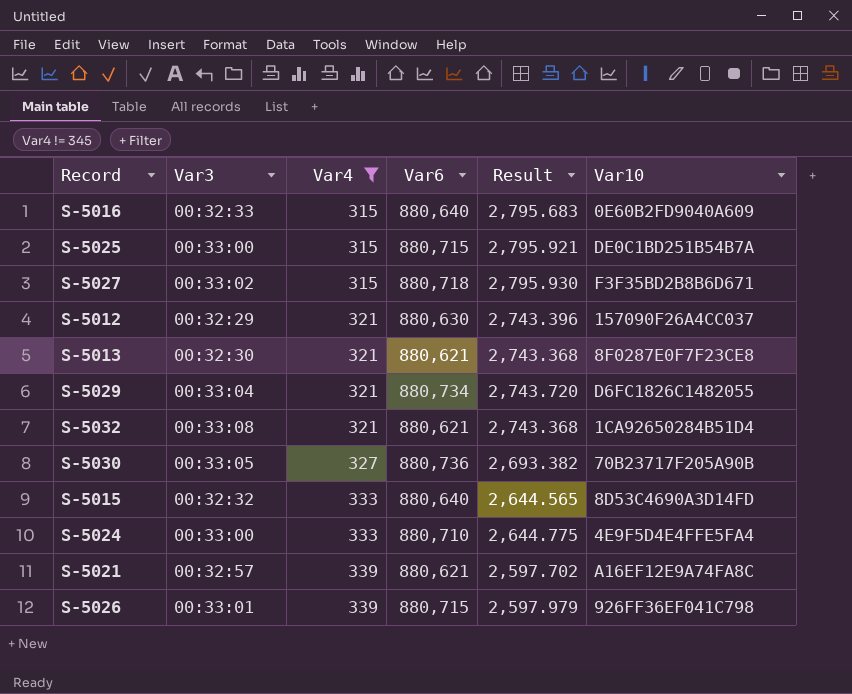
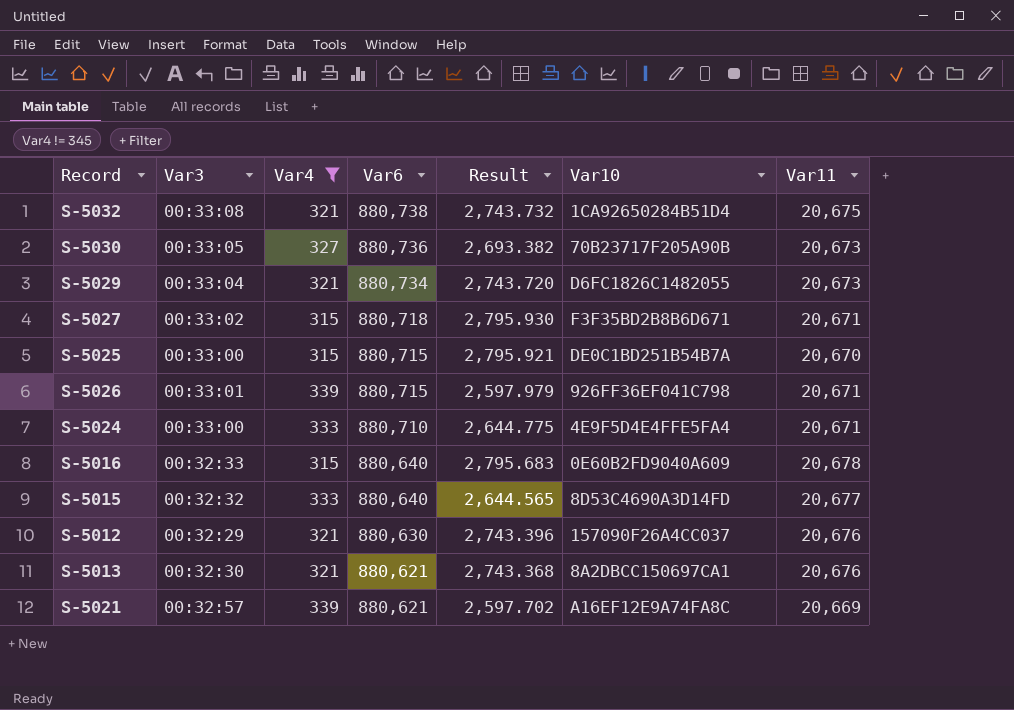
row order: Var4 ascending -> Var6 descending
column Var11 | position: none -> 7
S-5032 | Var6: 880,621 -> 880,738
S-5032 | Result: 2,743.368 -> 2,743.732
S-5013 | Var10: 8F0287E0F7F23CE8 -> 8A2DBCC150697CA1

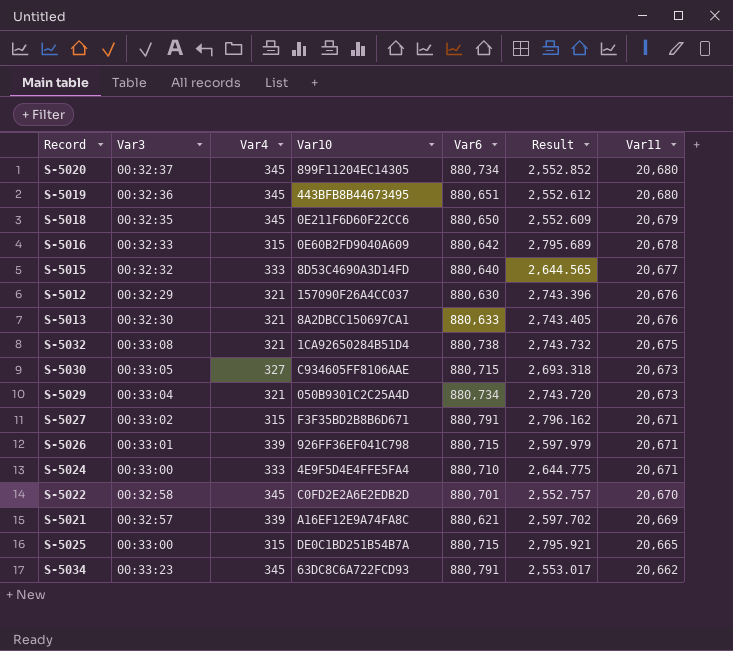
filter: Var4 != 345 -> none
row order: Var6 descending -> Var11 descending
column Var10 | position: 6 -> 4
S-5016 | Var6: 880,640 -> 880,642
S-5016 | Result: 2,795.683 -> 2,795.689
S-5013 | Var6: 880,621 -> 880,633
S-5013 | Result: 2,743.368 -> 2,743.405
S-5030 | Var10: 70B23717F205A90B -> C934605FF8106AAE
S-5030 | Var6: 880,736 -> 880,715
S-5030 | Result: 2,693.382 -> 2,693.318
S-5029 | Var10: D6FC1826C1482055 -> 050B9301C2C25A4D
S-5027 | Var6: 880,718 -> 880,791
S-5027 | Result: 2,795.930 -> 2,796.162
S-5025 | Var11: 20,670 -> 20,665

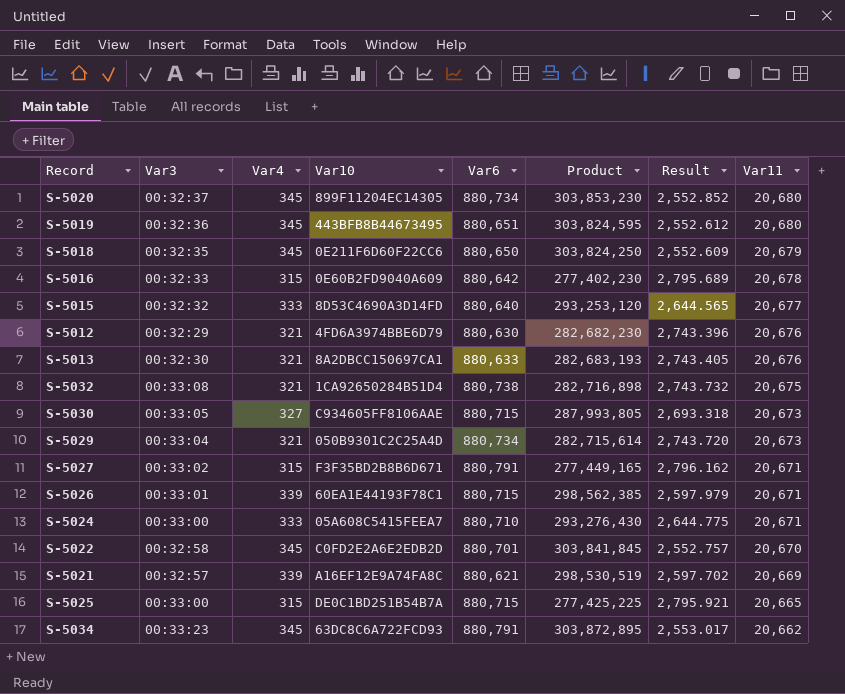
column Product | formula: none -> [Var4] * [Var6]
S-5012 | Var10: 157090F26A4CC037 -> 4FD6A3974BBE6D79
S-5026 | Var10: 926FF36EF041C798 -> 60EA1E44193F78C1
S-5024 | Var10: 4E9F5D4E4FFE5FA4 -> 05A608C5415FEEA7

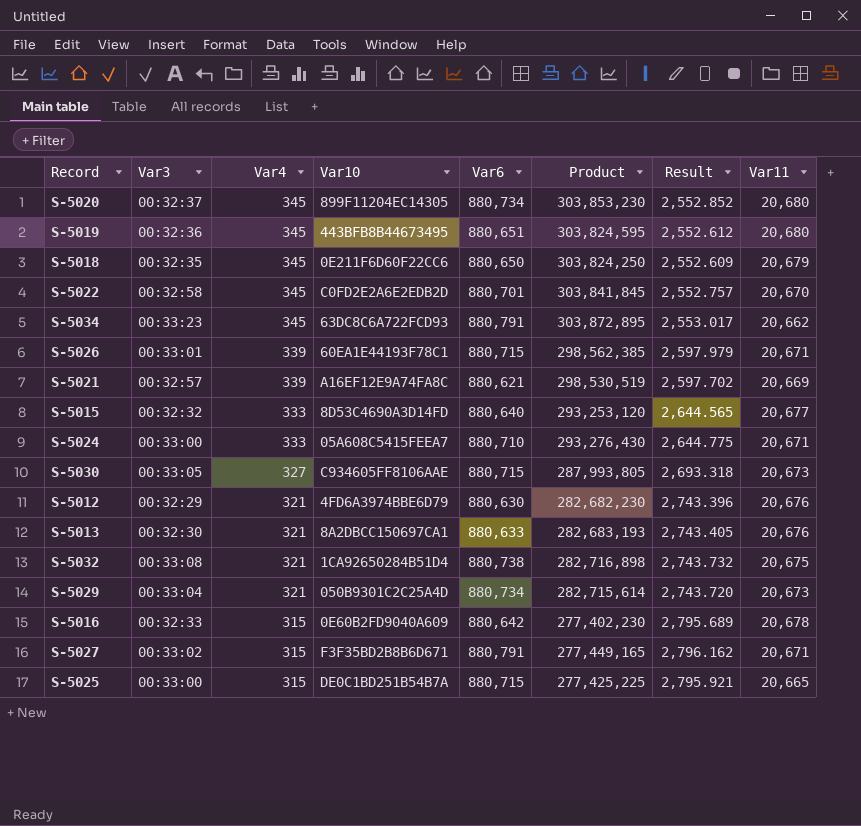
row order: Var11 descending -> Var4 descending

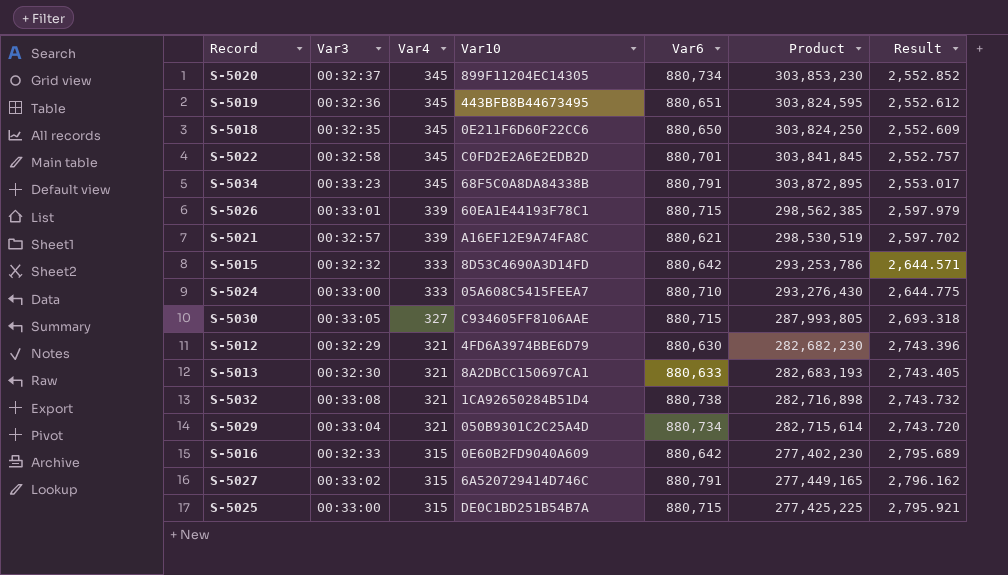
column Var11 | position: 8 -> none
S-5034 | Var10: 63DC8C6A722FCD93 -> 68F5C0A8DA84338B
S-5015 | Var6: 880,640 -> 880,642
S-5015 | Product: 293,253,120 -> 293,253,786
S-5015 | Result: 2,644.565 -> 2,644.571
S-5027 | Var10: F3F35BD2B8B6D671 -> 6A520729414D746C

